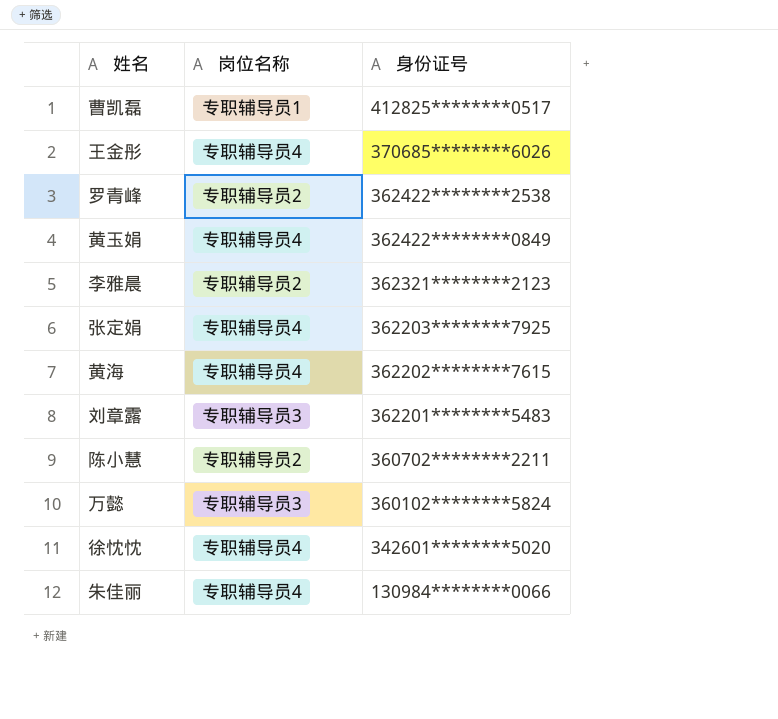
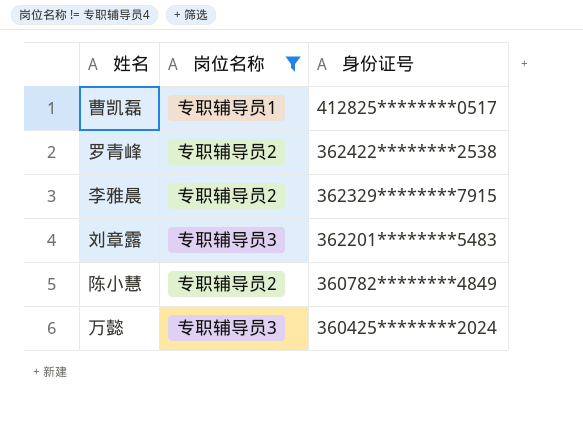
filter: none -> 岗位名称 != 专职辅导员4
李雅晨 | 身份证号: 362321********2123 -> 362329********7915
陈小慧 | 身份证号: 360702********2211 -> 360782********4849
万懿 | 身份证号: 360102********5824 -> 360425********2024

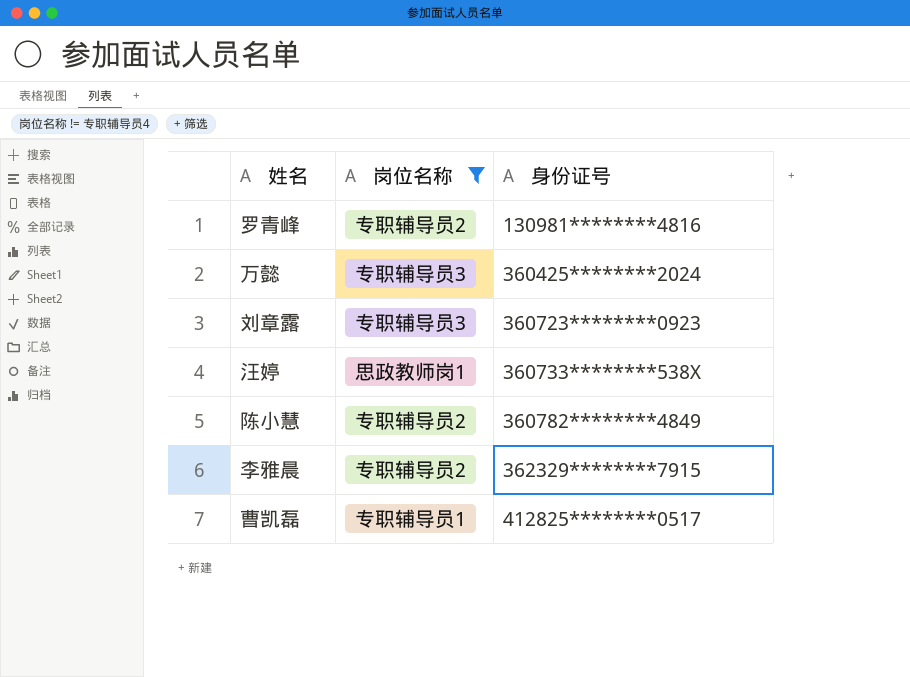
row order: 身份证号 descending -> 身份证号 ascending
罗青峰 | 身份证号: 362422********2538 -> 130981********4816
刘章露 | 身份证号: 362201********5483 -> 360723********0923
row 汪婷: none -> 思政教师岗1 | 360733********538X

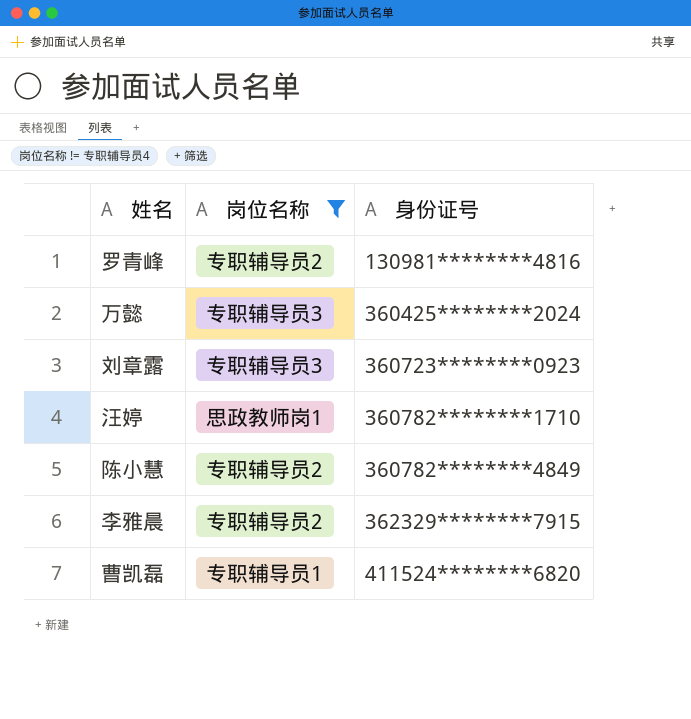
汪婷 | 身份证号: 360733********538X -> 360782********1710
曹凯磊 | 身份证号: 412825********0517 -> 411524********6820

